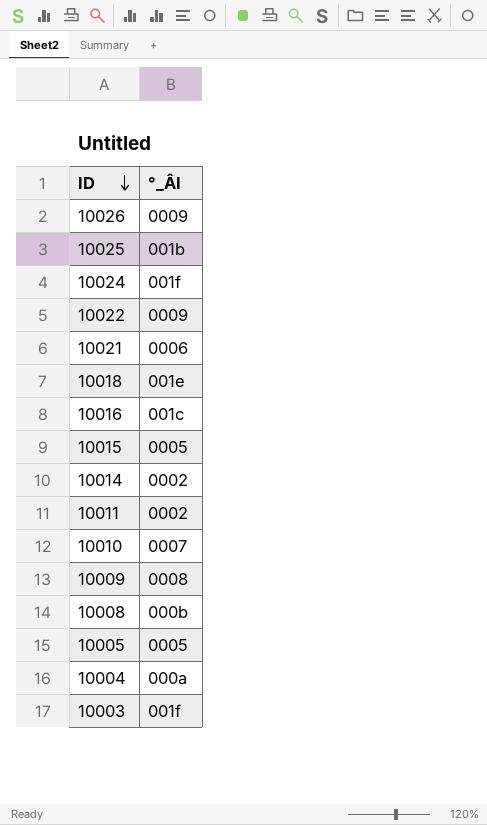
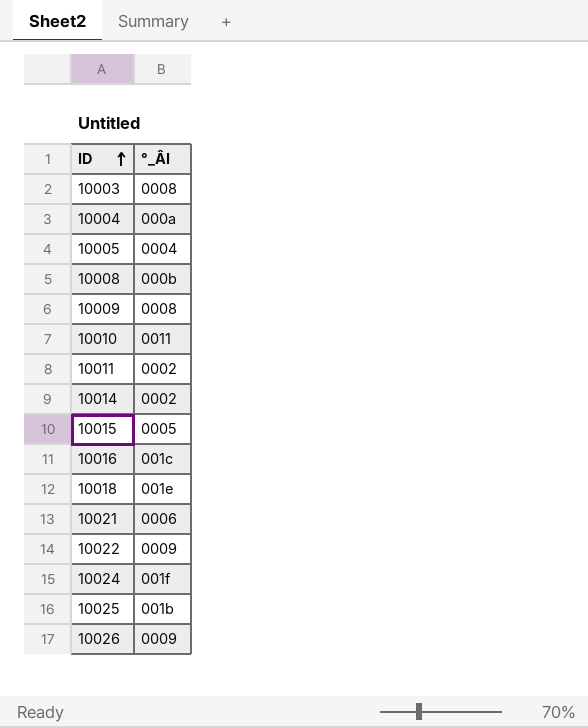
row order: ID descending -> ID ascending
10003 | °_ÂI: 001f -> 0008
10005 | °_ÂI: 0005 -> 0004
10010 | °_ÂI: 0007 -> 0011

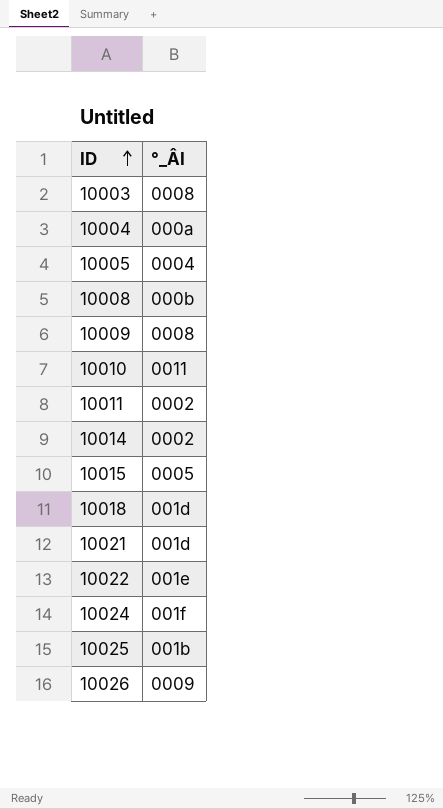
row 10016: 001c -> none
10018 | °_ÂI: 001e -> 001d
10021 | °_ÂI: 0006 -> 001d
10022 | °_ÂI: 0009 -> 001e

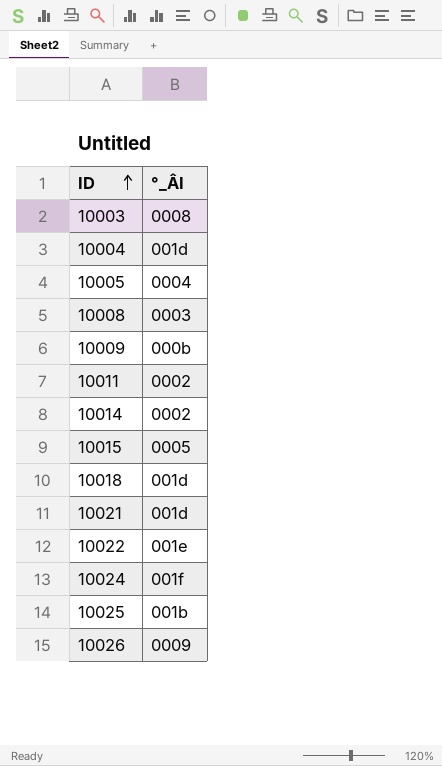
row 10010: 0011 -> none
10004 | °_ÂI: 000a -> 001d
10008 | °_ÂI: 000b -> 0003
10009 | °_ÂI: 0008 -> 000b

